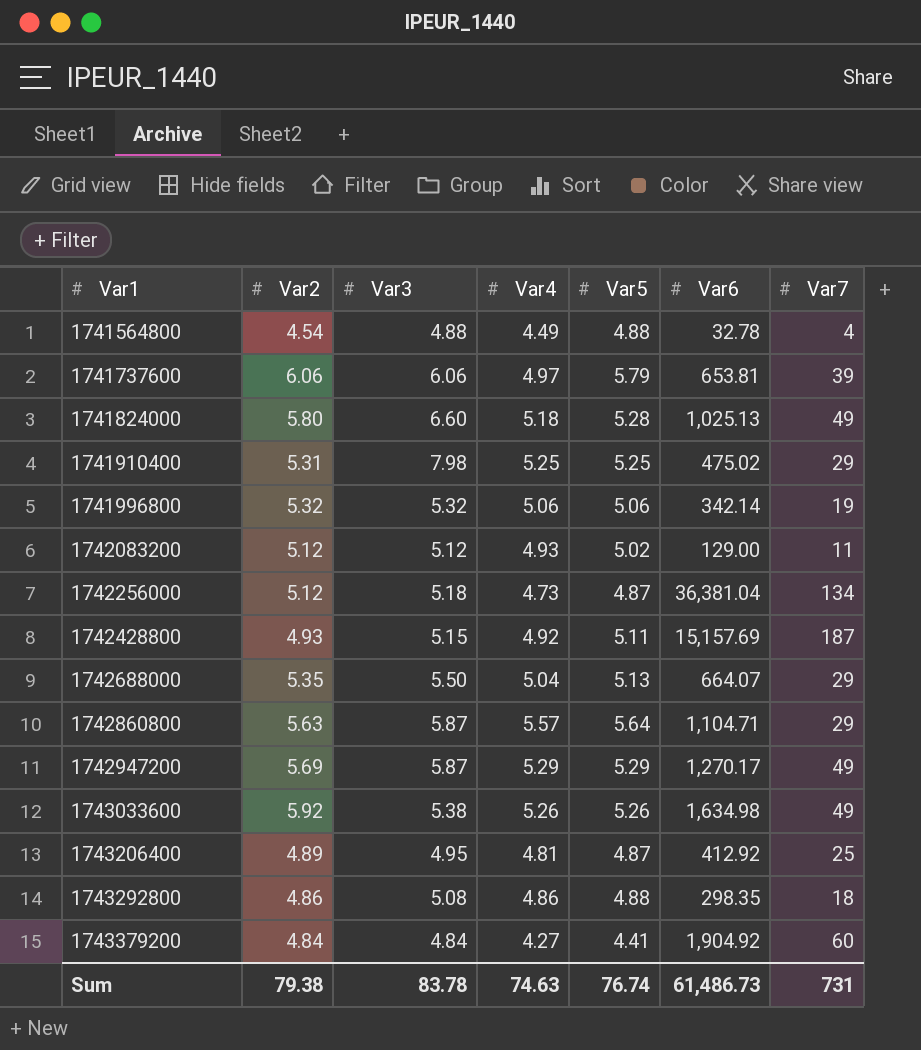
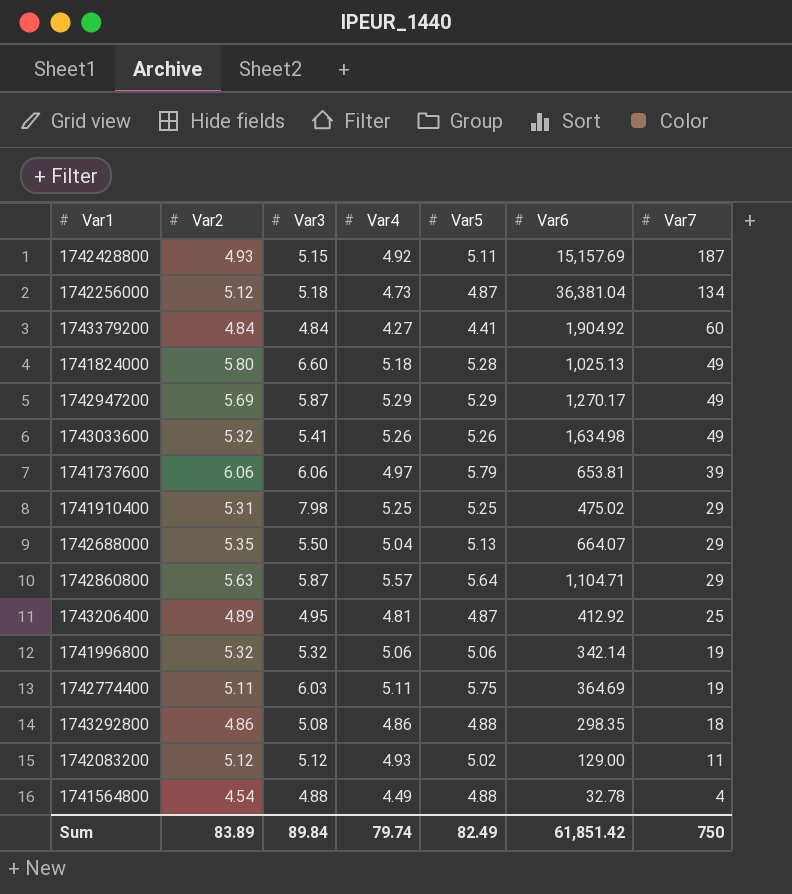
row order: Var1 ascending -> Var7 descending
1743033600 | Var2: 5.92 -> 5.32
1743033600 | Var3: 5.38 -> 5.41
row 1742774400: none -> 5.11 | 6.03 | 5.11 | 5.75 | 364.69 | 19
Sum | Var2: 79.38 -> 83.89
Sum | Var3: 83.78 -> 89.84
Sum | Var4: 74.63 -> 79.74
Sum | Var5: 76.74 -> 82.49
Sum | Var6: 61,486.73 -> 61,851.42
Sum | Var7: 731 -> 750

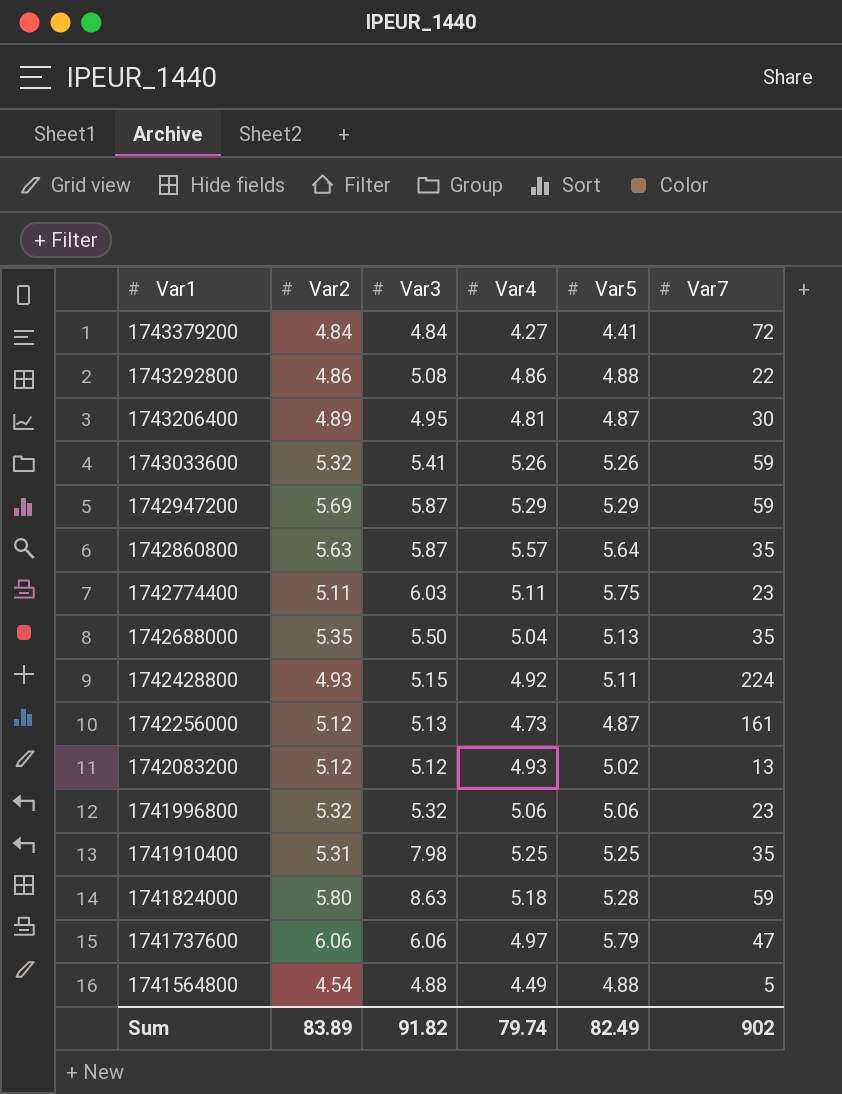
row order: Var7 descending -> Var1 descending
column Var6 | position: 6 -> none
1743379200 | Var7: 60 -> 72
1743292800 | Var7: 18 -> 22
1743206400 | Var7: 25 -> 30
1743033600 | Var7: 49 -> 59
1742947200 | Var7: 49 -> 59
1742860800 | Var7: 29 -> 35
1742774400 | Var7: 19 -> 23
1742688000 | Var7: 29 -> 35
1742428800 | Var7: 187 -> 224
1742256000 | Var3: 5.18 -> 5.13
1742256000 | Var7: 134 -> 161
1742083200 | Var7: 11 -> 13
1741996800 | Var7: 19 -> 23
1741910400 | Var7: 29 -> 35
1741824000 | Var3: 6.60 -> 8.63
1741824000 | Var7: 49 -> 59
1741737600 | Var7: 39 -> 47
1741564800 | Var7: 4 -> 5
Sum | Var3: 89.84 -> 91.82
Sum | Var7: 750 -> 902

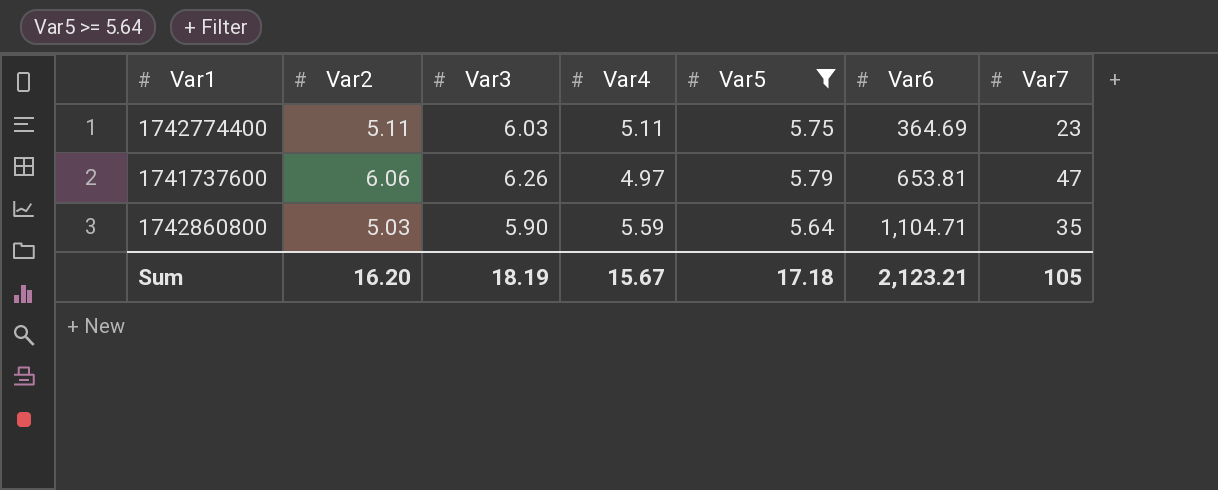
filter: none -> Var5 >= 5.64
row order: Var1 descending -> Var6 ascending
column Var6 | position: none -> 6
1741737600 | Var3: 6.06 -> 6.26
1742860800 | Var2: 5.63 -> 5.03
1742860800 | Var3: 5.87 -> 5.90
1742860800 | Var4: 5.57 -> 5.59
Sum | Var2: 83.89 -> 16.20
Sum | Var3: 91.82 -> 18.19
Sum | Var4: 79.74 -> 15.67
Sum | Var5: 82.49 -> 17.18
Sum | Var7: 902 -> 105

